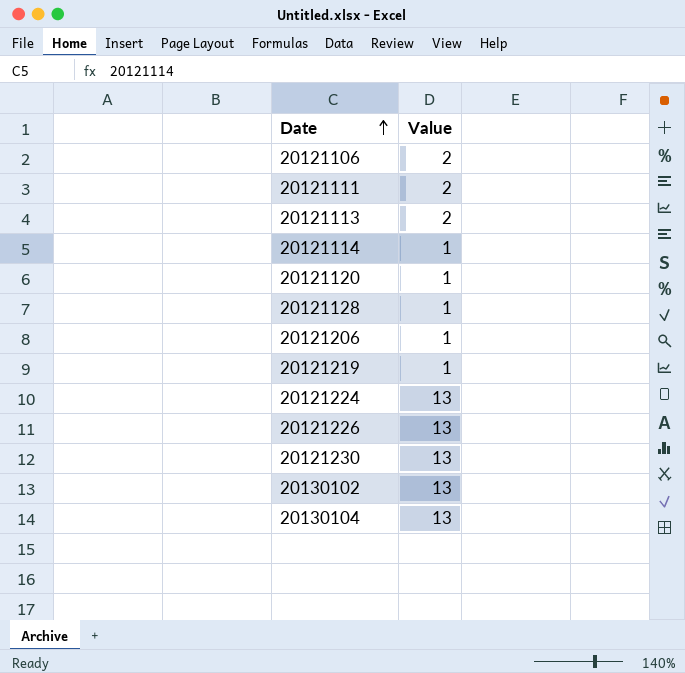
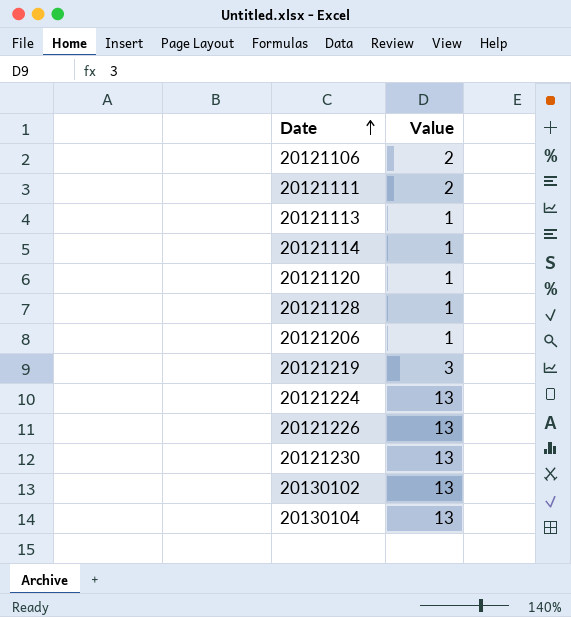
20121113 | Value: 2 -> 1
20121219 | Value: 1 -> 3

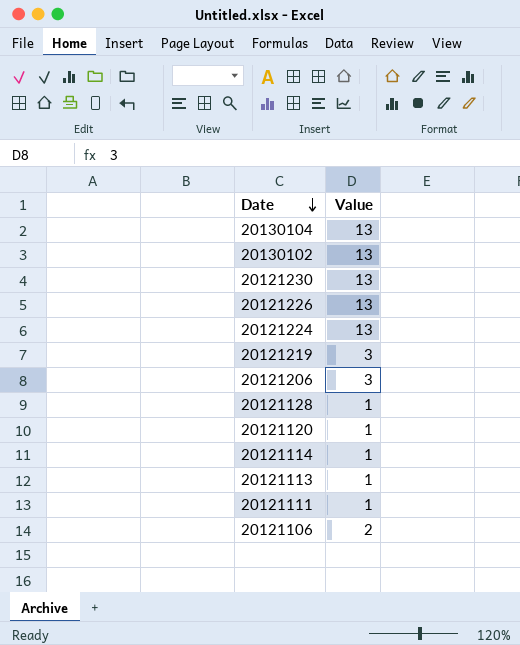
row order: Date ascending -> Date descending
20121206 | Value: 1 -> 3
20121111 | Value: 2 -> 1

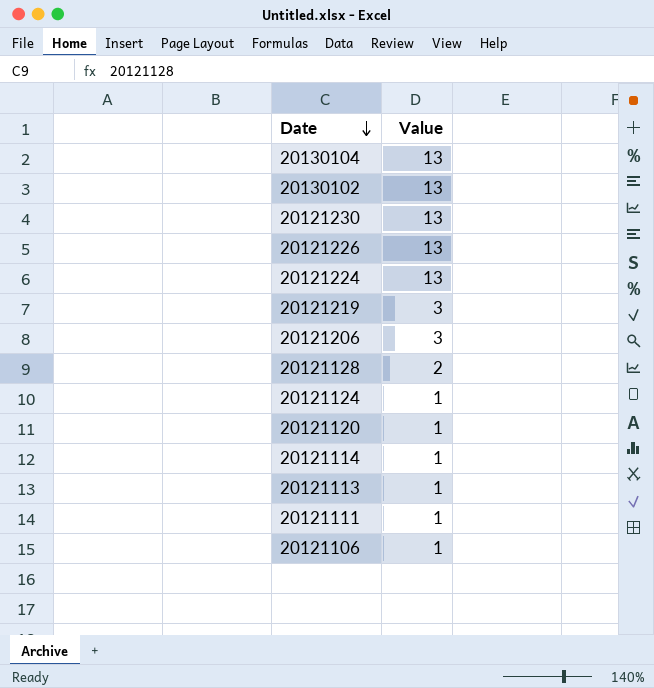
20121128 | Value: 1 -> 2
row 20121124: none -> 1
20121106 | Value: 2 -> 1

